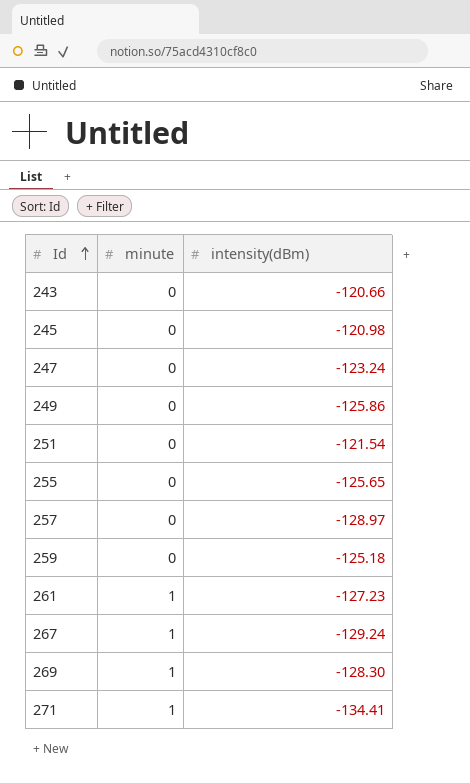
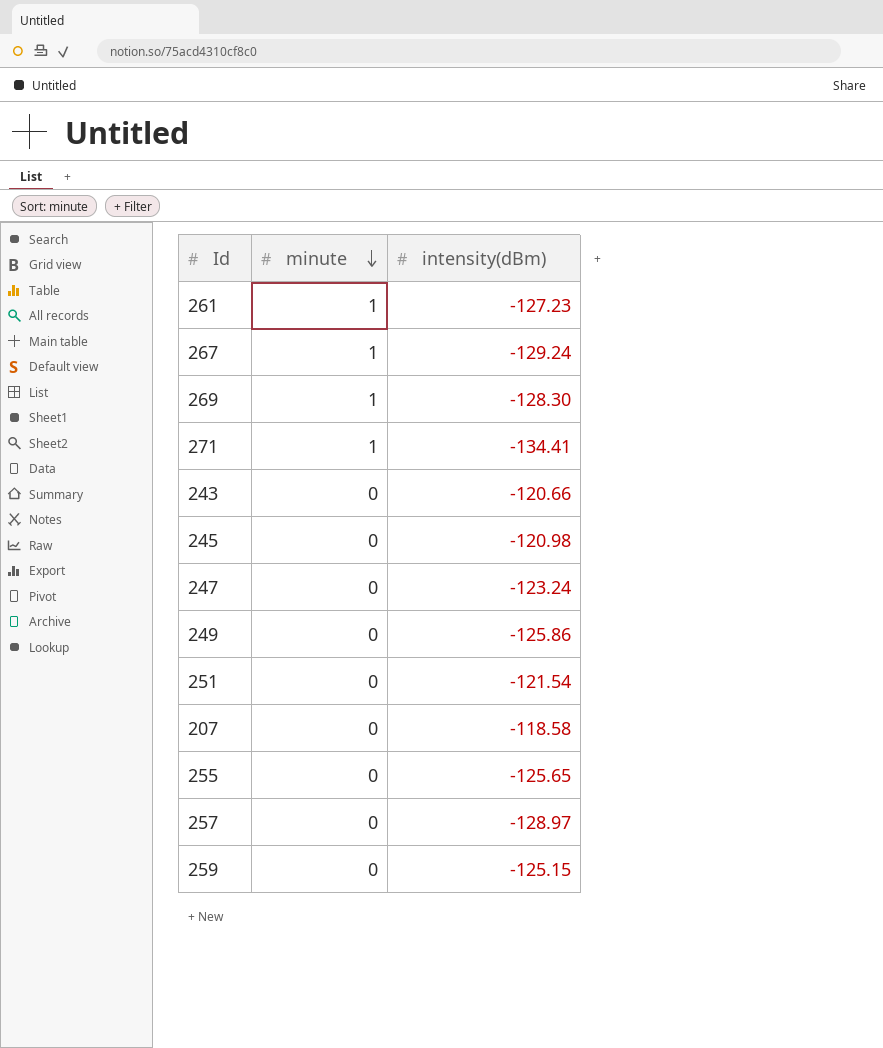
row order: Id ascending -> minute descending
row 207: none -> 0 | -118.58
259 | intensity(dBm): -125.18 -> -125.15

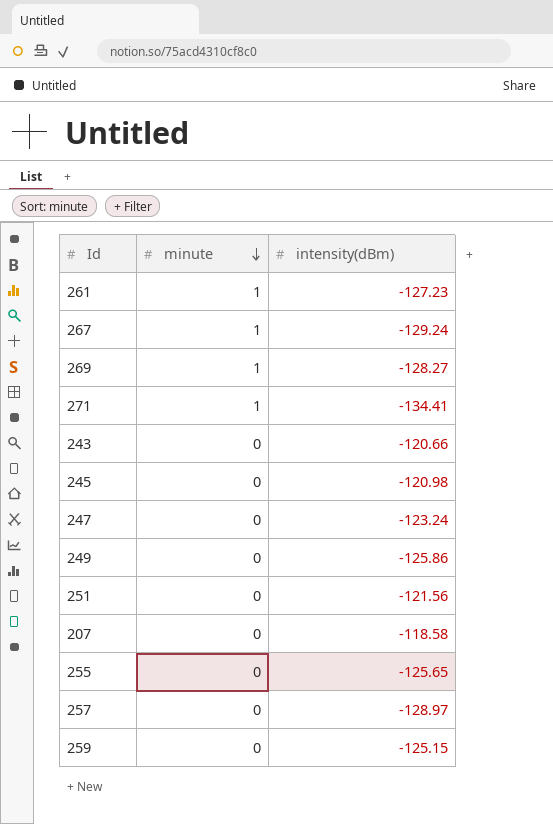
269 | intensity(dBm): -128.30 -> -128.27
251 | intensity(dBm): -121.54 -> -121.56

